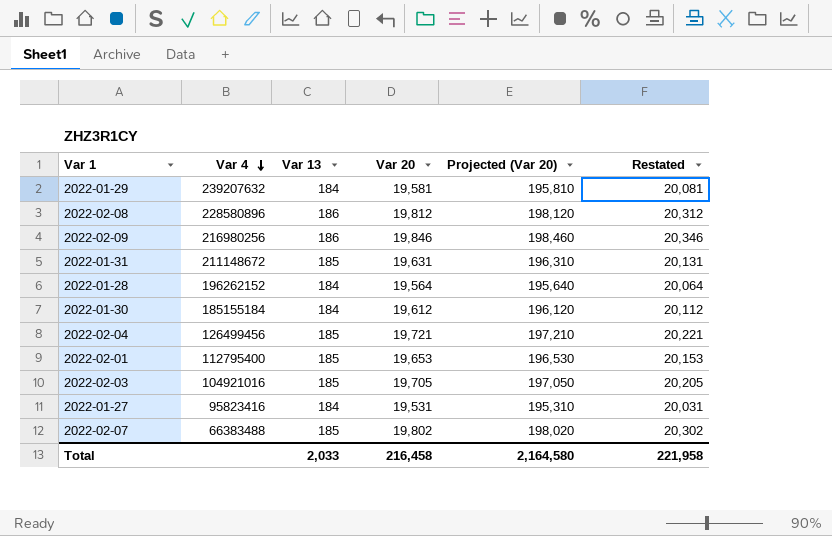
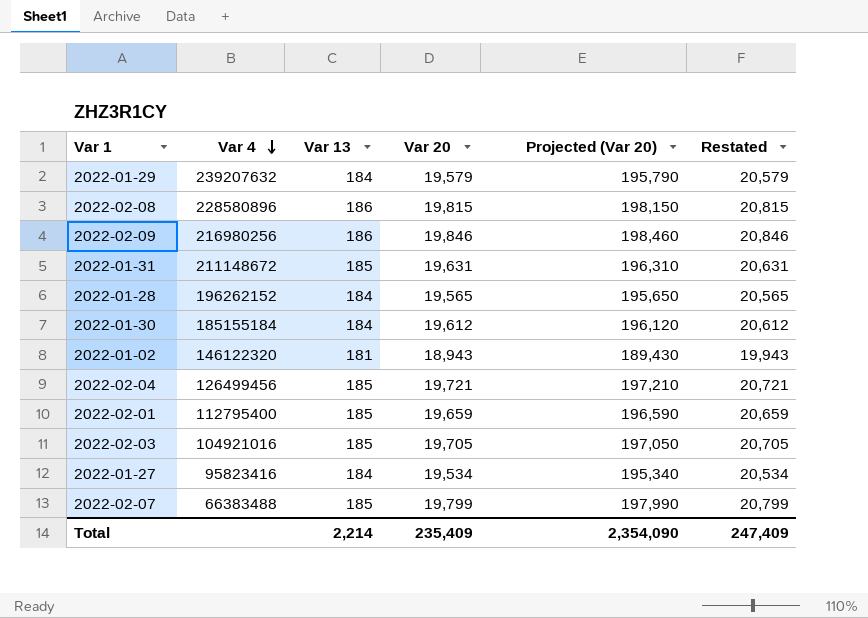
column Restated | formula: [Var 20] + 500 -> [Var 20] + 1000
2022-01-29 | Var 20: 19,581 -> 19,579
2022-01-29 | Projected (Var 20): 195,810 -> 195,790
2022-02-08 | Var 20: 19,812 -> 19,815
2022-02-08 | Projected (Var 20): 198,120 -> 198,150
2022-01-28 | Var 20: 19,564 -> 19,565
2022-01-28 | Projected (Var 20): 195,640 -> 195,650
row 2022-01-02: none -> 146122320 | 181 | 18,943 | 189,430 | 19,943
2022-02-01 | Var 20: 19,653 -> 19,659
2022-02-01 | Projected (Var 20): 196,530 -> 196,590
2022-01-27 | Var 20: 19,531 -> 19,534
2022-01-27 | Projected (Var 20): 195,310 -> 195,340
2022-02-07 | Var 20: 19,802 -> 19,799
2022-02-07 | Projected (Var 20): 198,020 -> 197,990
Total | Var 13: 2,033 -> 2,214
Total | Var 20: 216,458 -> 235,409
Total | Projected (Var 20): 2,164,580 -> 2,354,090
Total | Restated: 221,958 -> 247,409

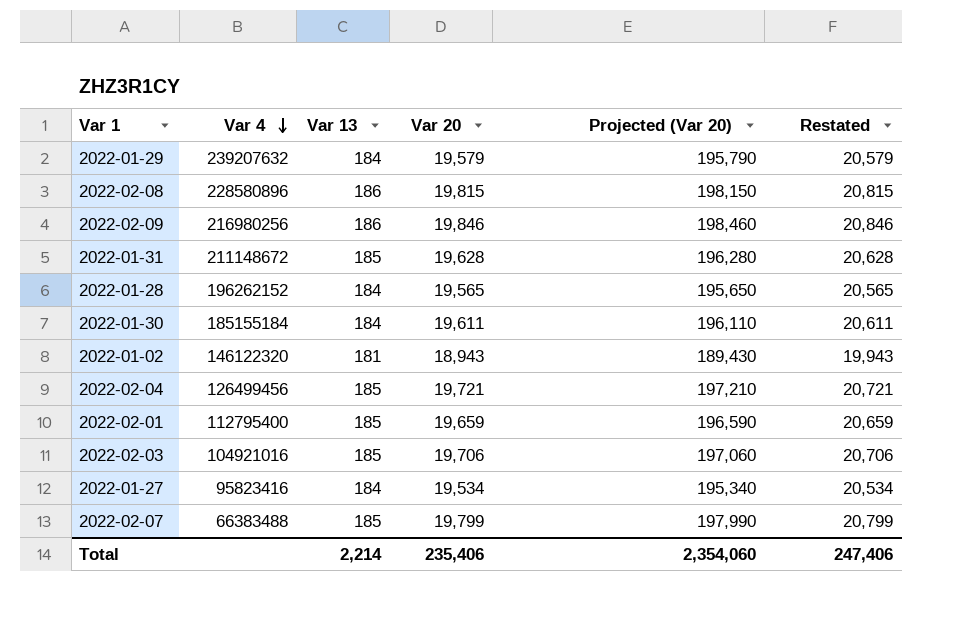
2022-01-31 | Var 20: 19,631 -> 19,628
2022-01-31 | Projected (Var 20): 196,310 -> 196,280
2022-01-31 | Restated: 20,631 -> 20,628
2022-01-30 | Var 20: 19,612 -> 19,611
2022-01-30 | Projected (Var 20): 196,120 -> 196,110
2022-01-30 | Restated: 20,612 -> 20,611
2022-02-03 | Var 20: 19,705 -> 19,706
2022-02-03 | Projected (Var 20): 197,050 -> 197,060
2022-02-03 | Restated: 20,705 -> 20,706
Total | Var 20: 235,409 -> 235,406
Total | Projected (Var 20): 2,354,090 -> 2,354,060
Total | Restated: 247,409 -> 247,406

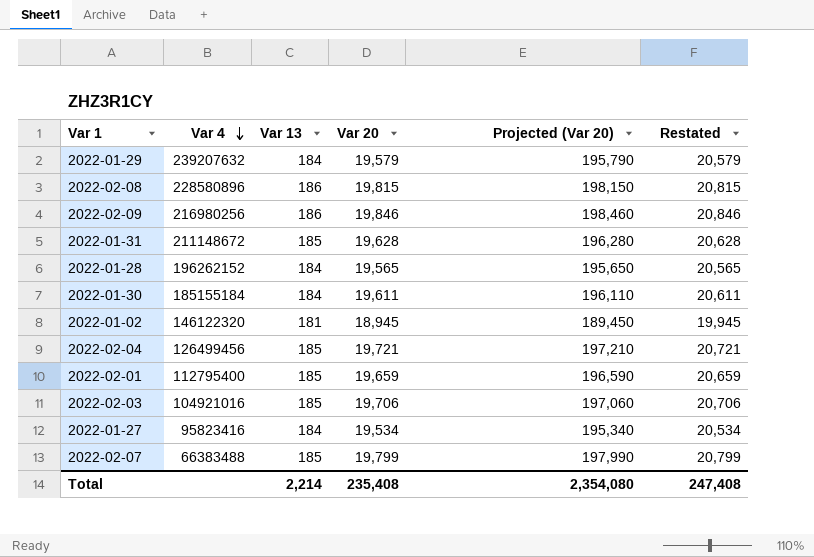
2022-01-02 | Var 20: 18,943 -> 18,945
2022-01-02 | Projected (Var 20): 189,430 -> 189,450
2022-01-02 | Restated: 19,943 -> 19,945
Total | Var 20: 235,406 -> 235,408
Total | Projected (Var 20): 2,354,060 -> 2,354,080
Total | Restated: 247,406 -> 247,408

